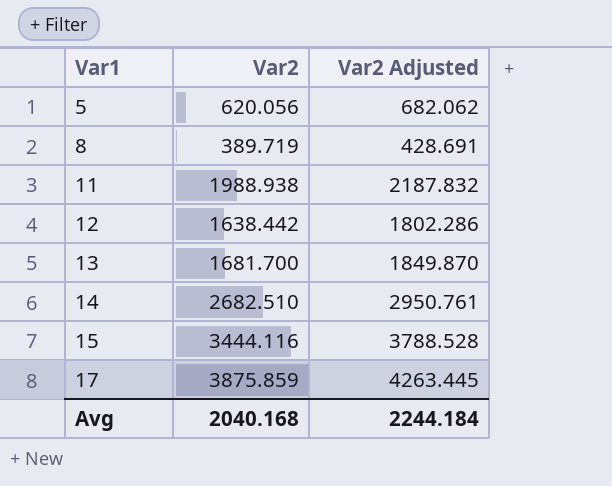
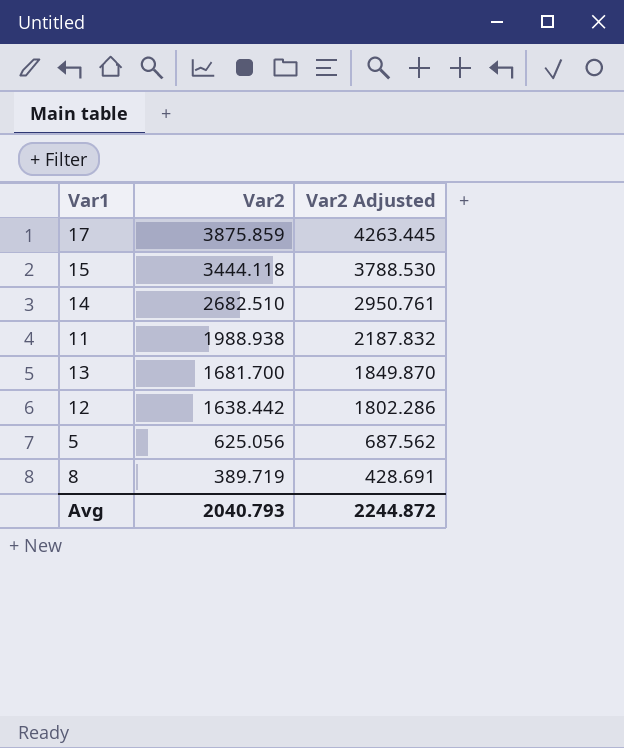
row order: Var1 ascending -> Var2 descending
15 | Var2: 3444.116 -> 3444.118
15 | Var2 Adjusted: 3788.528 -> 3788.530
5 | Var2: 620.056 -> 625.056
5 | Var2 Adjusted: 682.062 -> 687.562
Avg | Var2: 2040.168 -> 2040.793
Avg | Var2 Adjusted: 2244.184 -> 2244.872

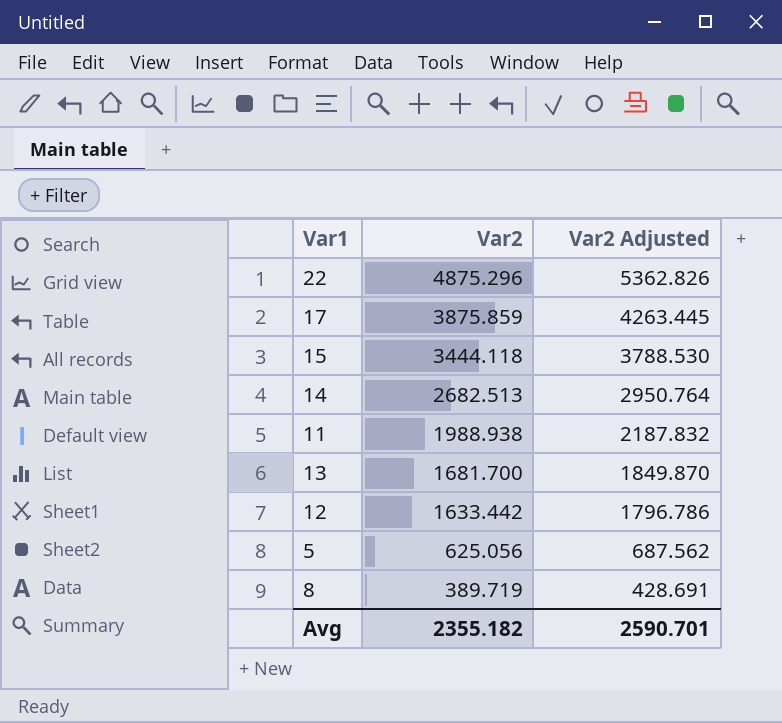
row 22: none -> 4875.296 | 5362.826
14 | Var2: 2682.510 -> 2682.513
14 | Var2 Adjusted: 2950.761 -> 2950.764
12 | Var2: 1638.442 -> 1633.442
12 | Var2 Adjusted: 1802.286 -> 1796.786
Avg | Var2: 2040.793 -> 2355.182
Avg | Var2 Adjusted: 2244.872 -> 2590.701

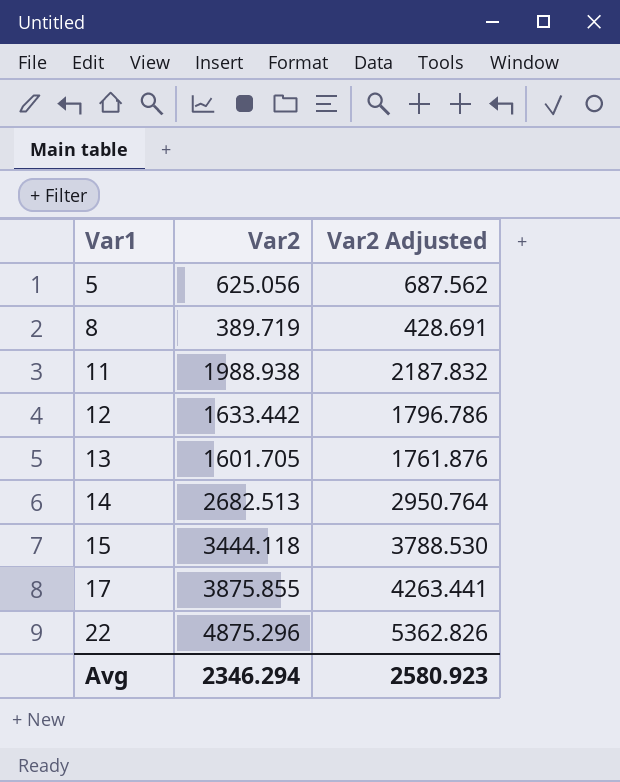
row order: Var2 descending -> Var1 ascending
13 | Var2: 1681.700 -> 1601.705
13 | Var2 Adjusted: 1849.870 -> 1761.876
17 | Var2: 3875.859 -> 3875.855
17 | Var2 Adjusted: 4263.445 -> 4263.441
Avg | Var2: 2355.182 -> 2346.294
Avg | Var2 Adjusted: 2590.701 -> 2580.923

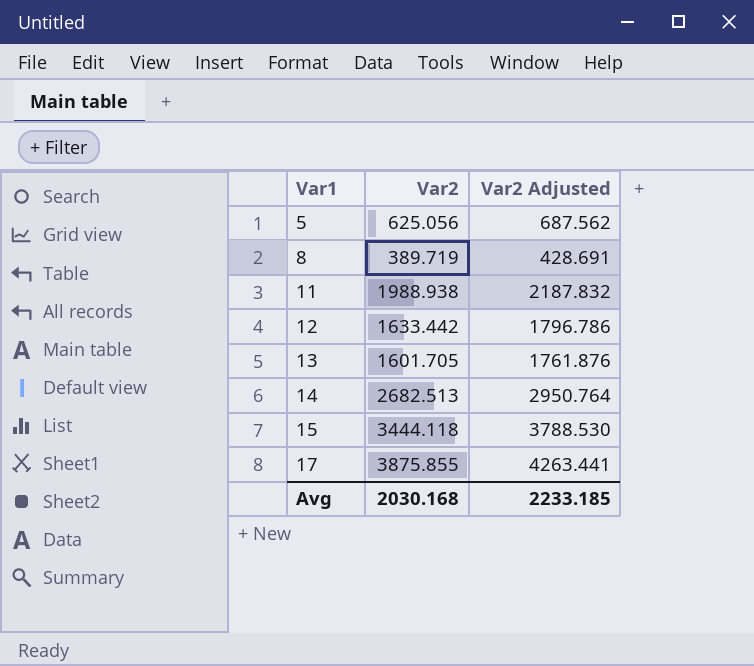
row 22: 4875.296 | 5362.826 -> none
Avg | Var2: 2346.294 -> 2030.168
Avg | Var2 Adjusted: 2580.923 -> 2233.185

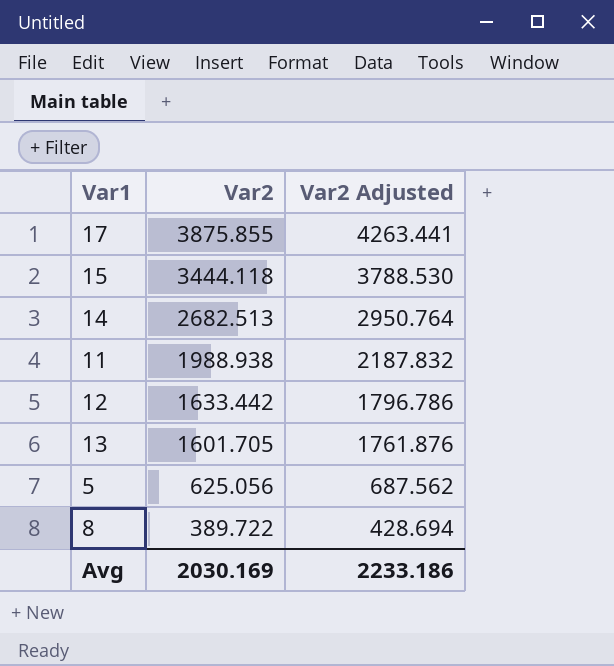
row order: Var1 ascending -> Var2 descending
8 | Var2: 389.719 -> 389.722
8 | Var2 Adjusted: 428.691 -> 428.694
Avg | Var2: 2030.168 -> 2030.169
Avg | Var2 Adjusted: 2233.185 -> 2233.186

